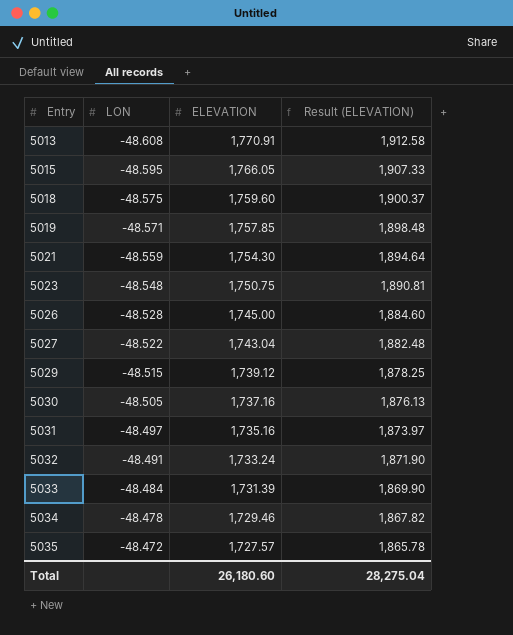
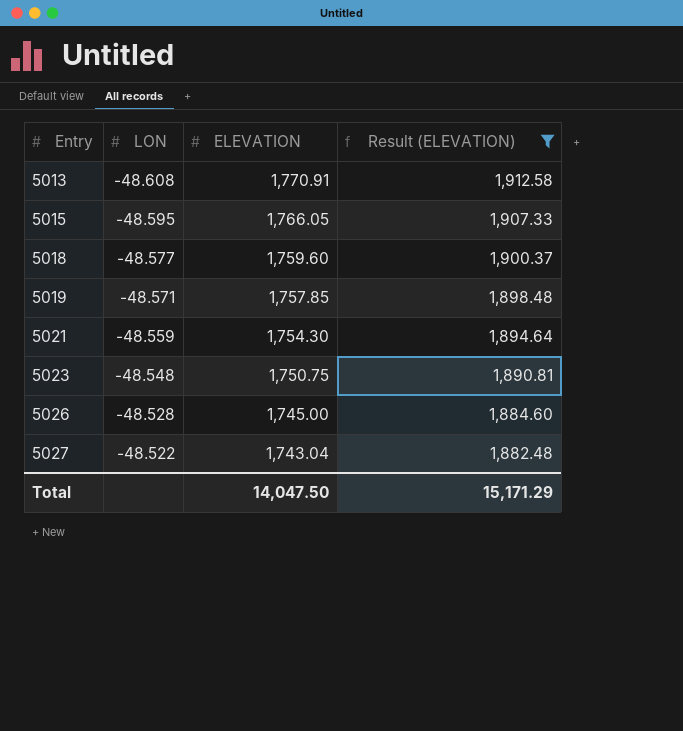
filter: none -> Result (ELEVATION) >= 1,882.48
5018 | LON: -48.575 -> -48.577
Total | ELEVATION: 26,180.60 -> 14,047.50
Total | Result (ELEVATION): 28,275.04 -> 15,171.29

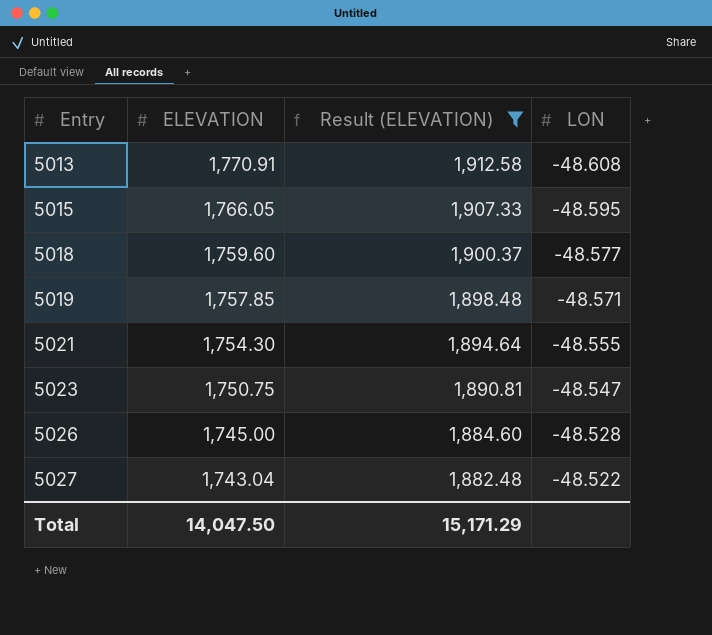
column LON | position: 2 -> 4
5021 | LON: -48.559 -> -48.555
5023 | LON: -48.548 -> -48.547

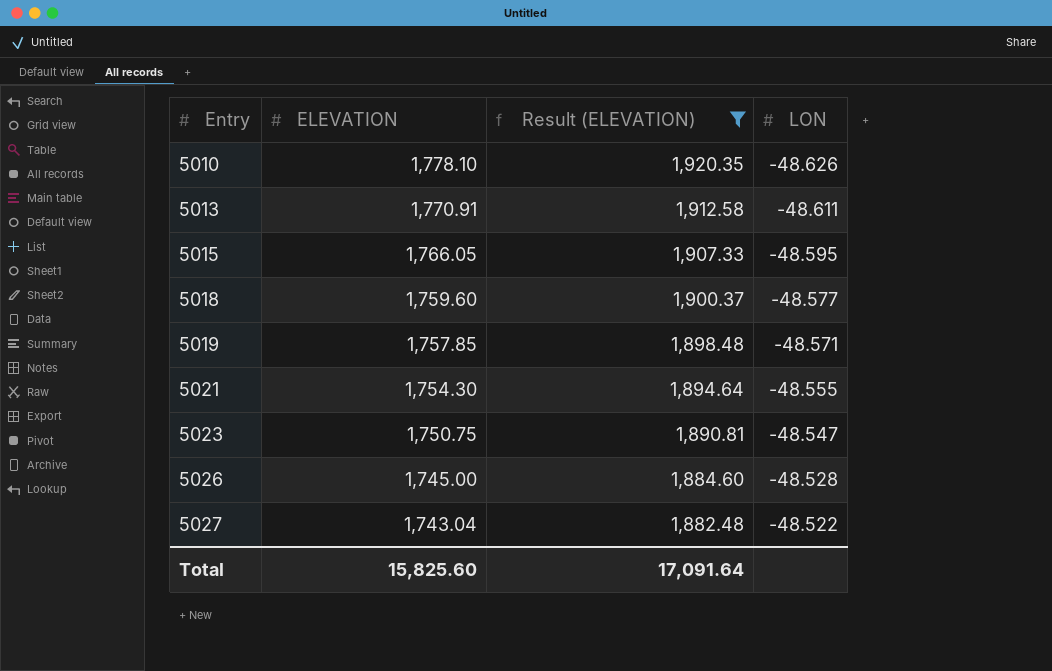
row 5010: none -> 1,778.10 | 1,920.35 | -48.626
5013 | LON: -48.608 -> -48.611
Total | ELEVATION: 14,047.50 -> 15,825.60
Total | Result (ELEVATION): 15,171.29 -> 17,091.64

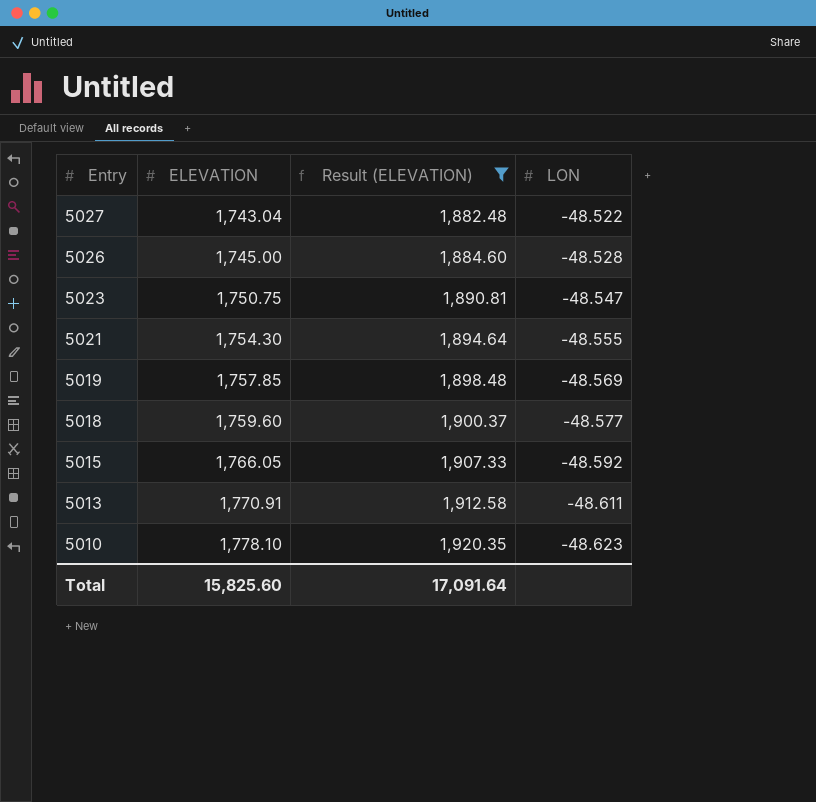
row order: Entry ascending -> Entry descending
5019 | LON: -48.571 -> -48.569
5015 | LON: -48.595 -> -48.592
5010 | LON: -48.626 -> -48.623

